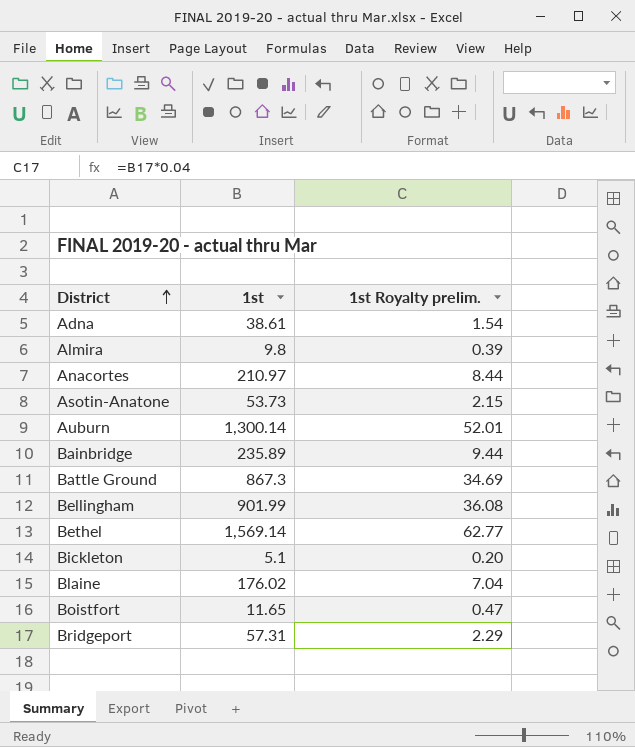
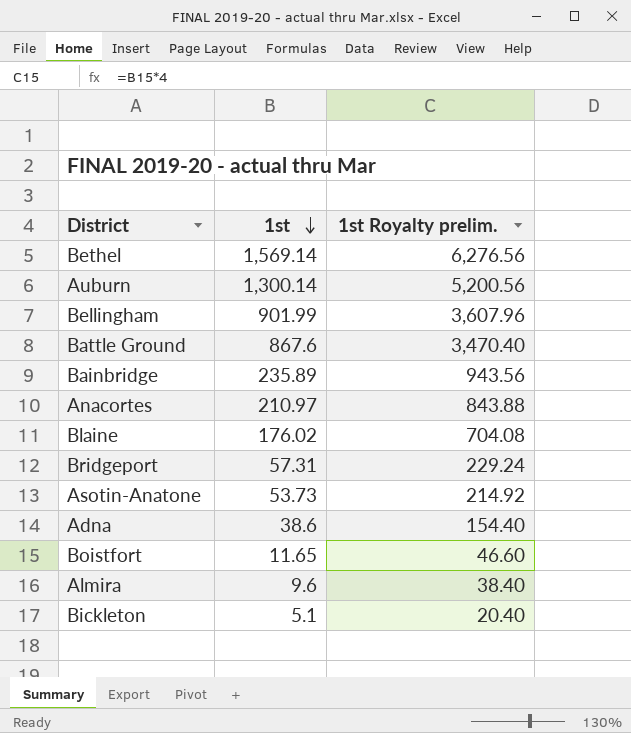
row order: District ascending -> 1st descending
column 1st Royalty prelim. | formula: [1st] * 0.04 -> [1st] * 4
Battle Ground | 1st: 867.3 -> 867.6
Adna | 1st: 38.61 -> 38.6
Almira | 1st: 9.8 -> 9.6

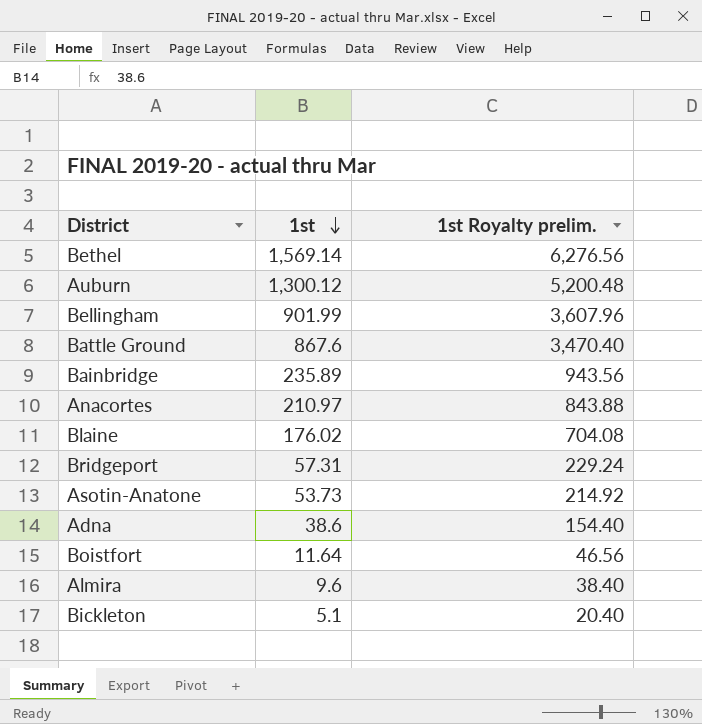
Auburn | 1st: 1,300.14 -> 1,300.12
Auburn | 1st Royalty prelim.: 5,200.56 -> 5,200.48
Boistfort | 1st: 11.65 -> 11.64
Boistfort | 1st Royalty prelim.: 46.60 -> 46.56

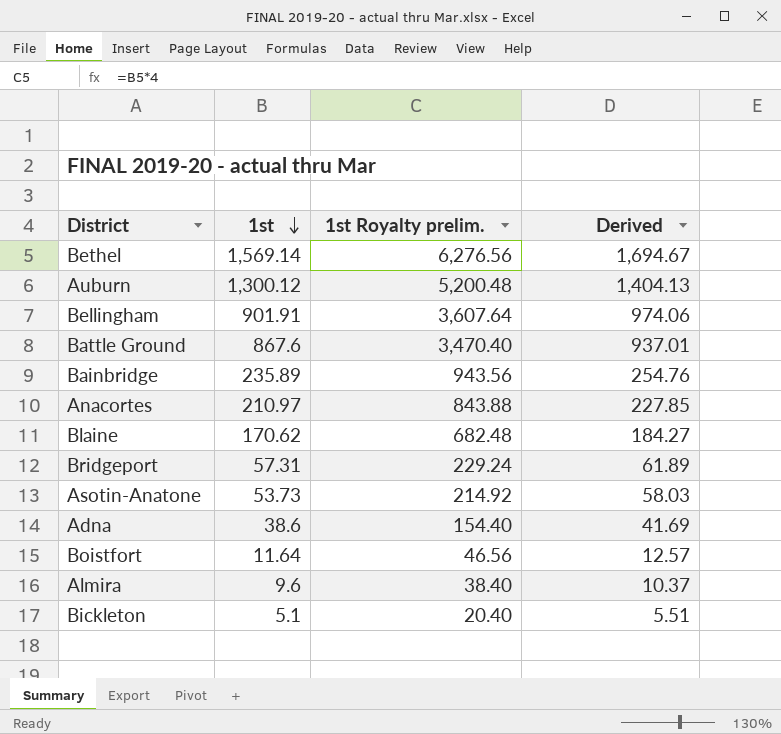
column Derived | formula: none -> [1st] * 1.08
Bellingham | 1st: 901.99 -> 901.91
Bellingham | 1st Royalty prelim.: 3,607.96 -> 3,607.64
Blaine | 1st: 176.02 -> 170.62
Blaine | 1st Royalty prelim.: 704.08 -> 682.48

